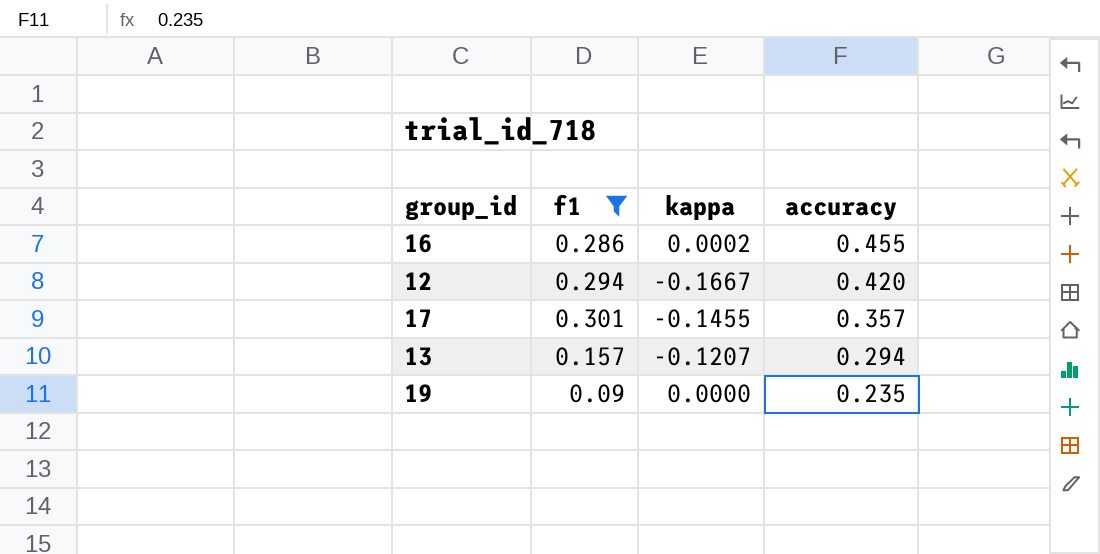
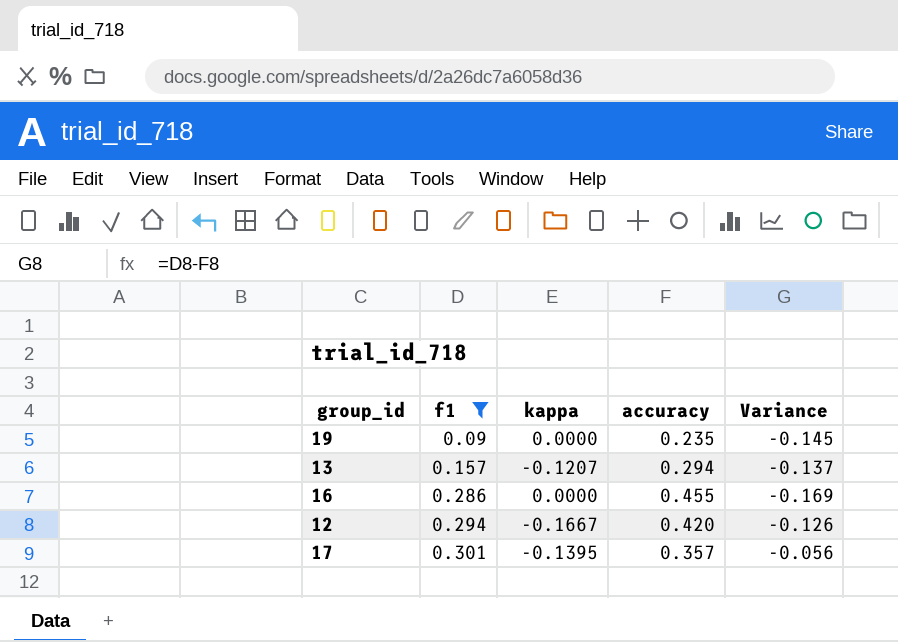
row order: accuracy descending -> f1 ascending
column Variance | formula: none -> [f1] - [accuracy]
16 | kappa: 0.0002 -> 0.0000
17 | kappa: -0.1455 -> -0.1395

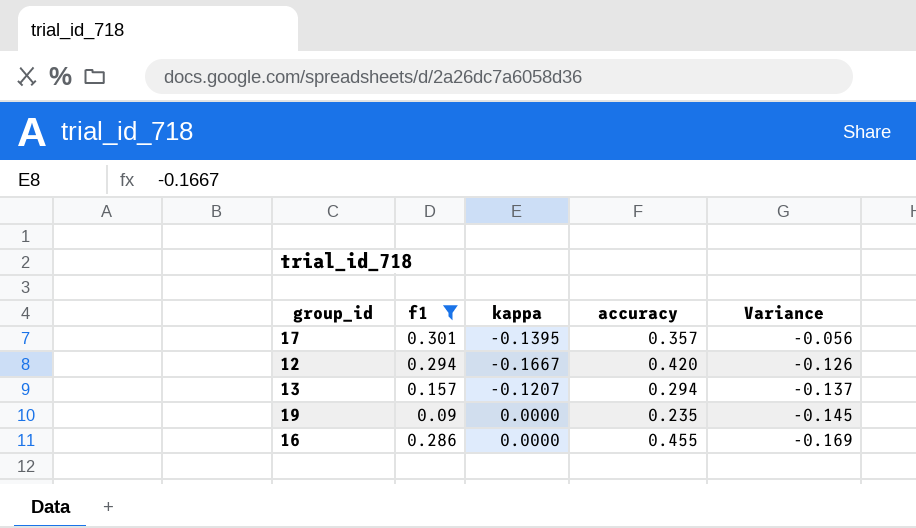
row order: f1 ascending -> Variance descending

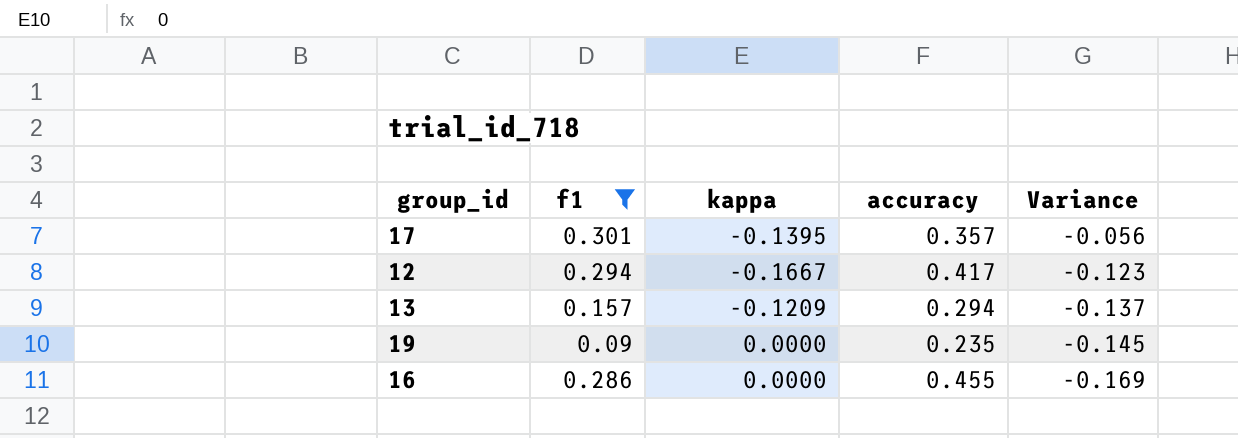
12 | accuracy: 0.420 -> 0.417
12 | Variance: -0.126 -> -0.123
13 | kappa: -0.1207 -> -0.1209

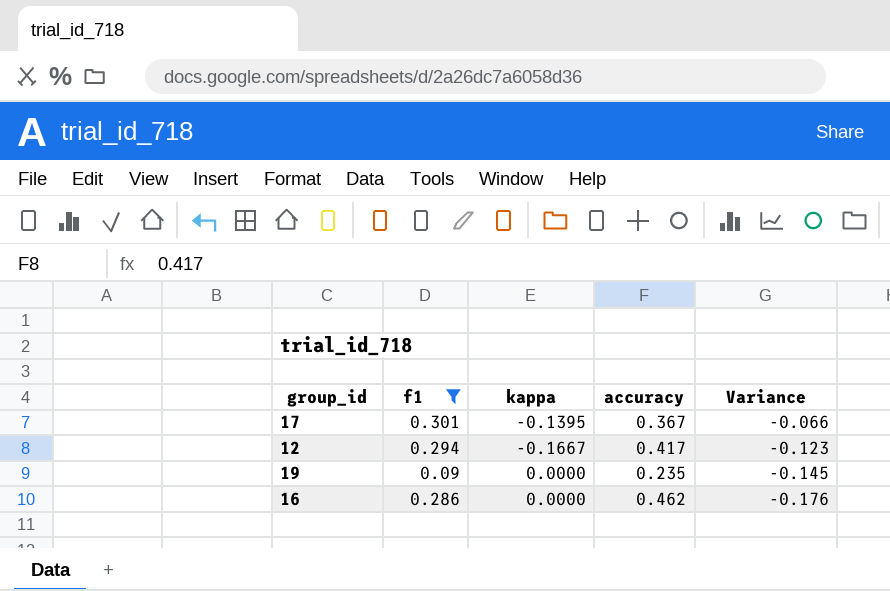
row 13: 0.157 | -0.1209 | 0.294 | -0.137 -> none
17 | accuracy: 0.357 -> 0.367
17 | Variance: -0.056 -> -0.066
16 | accuracy: 0.455 -> 0.462
16 | Variance: -0.169 -> -0.176

